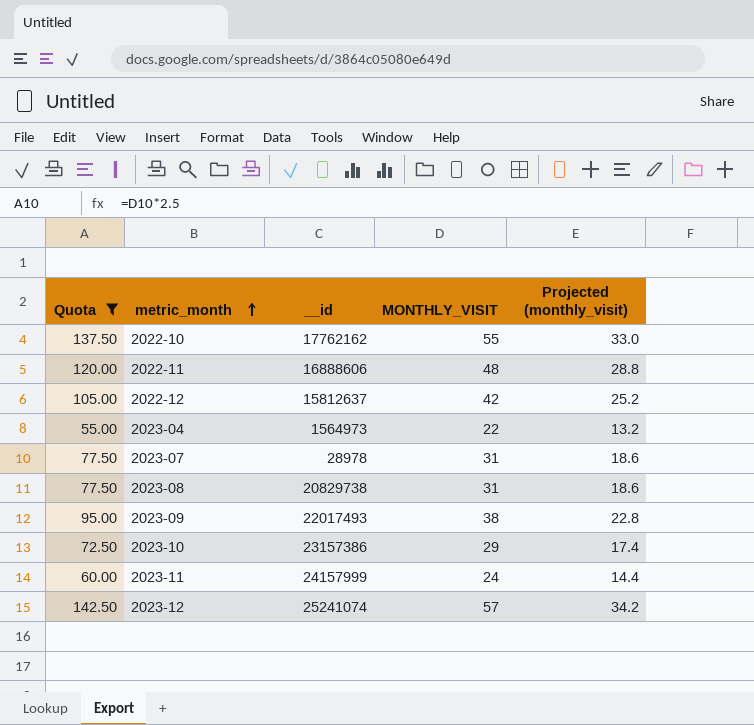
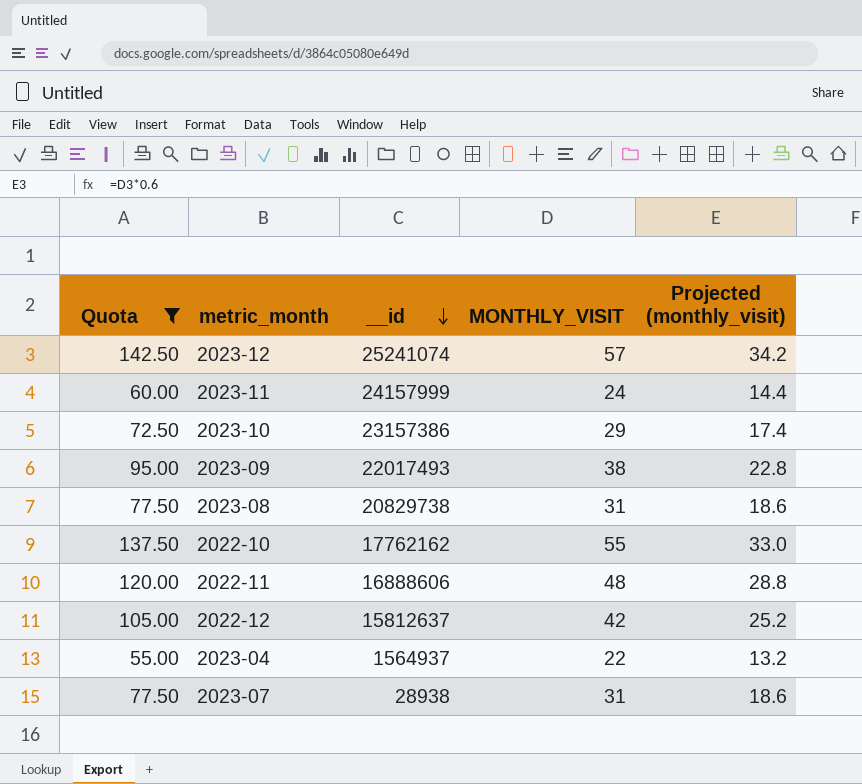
row order: metric_month ascending -> __id descending
2023-04 | __id: 1564973 -> 1564937
2023-07 | __id: 28978 -> 28938

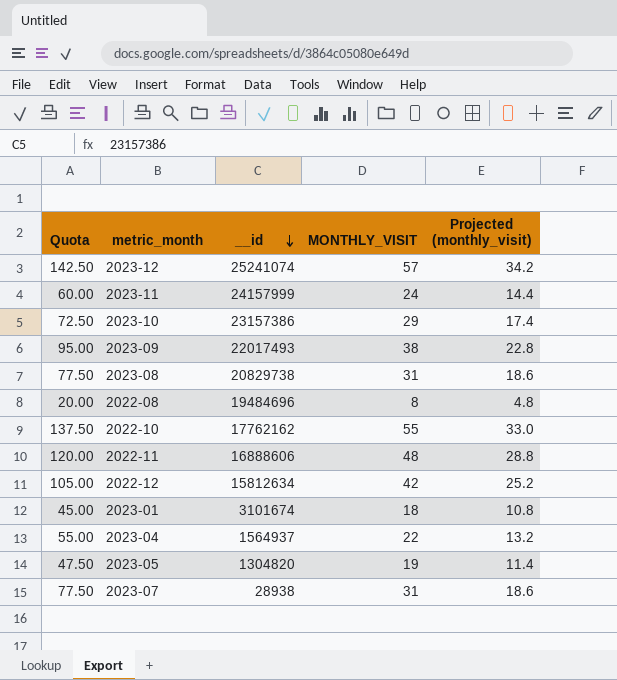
filter: Quota >= 55.00 -> none
2022-12 | __id: 15812637 -> 15812634

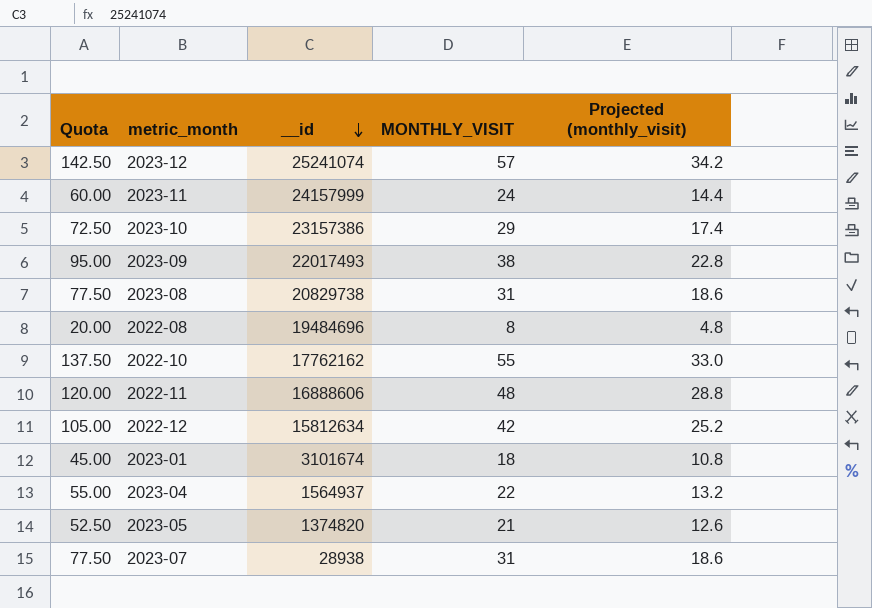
2023-05 | Quota: 47.50 -> 52.50
2023-05 | __id: 1304820 -> 1374820
2023-05 | MONTHLY_VISIT: 19 -> 21
2023-05 | Projected (monthly_visit): 11.4 -> 12.6

